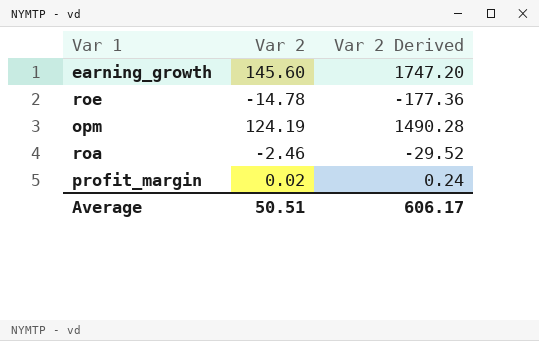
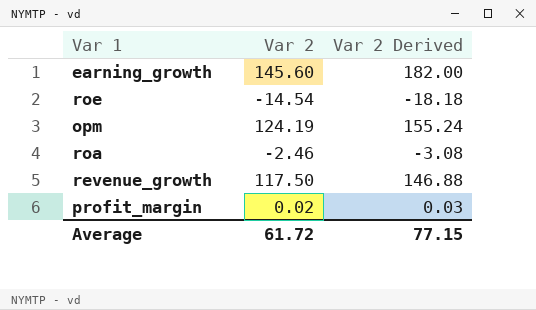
column Var 2 Derived | formula: [Var 2] * 12 -> [Var 2] * 1.25
roe | Var 2: -14.78 -> -14.54
row revenue_growth: none -> 117.50 | 146.88
Average | Var 2: 50.51 -> 61.72
Average | Var 2 Derived: 606.17 -> 77.15

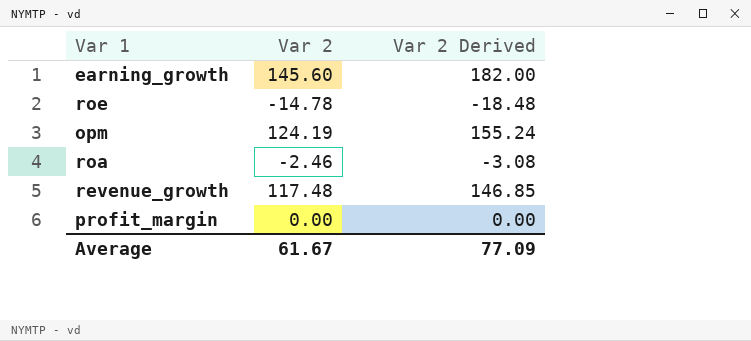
roe | Var 2: -14.54 -> -14.78
roe | Var 2 Derived: -18.18 -> -18.48
revenue_growth | Var 2: 117.50 -> 117.48
revenue_growth | Var 2 Derived: 146.88 -> 146.85
profit_margin | Var 2: 0.02 -> 0.00
profit_margin | Var 2 Derived: 0.03 -> 0.00
Average | Var 2: 61.72 -> 61.67
Average | Var 2 Derived: 77.15 -> 77.09

